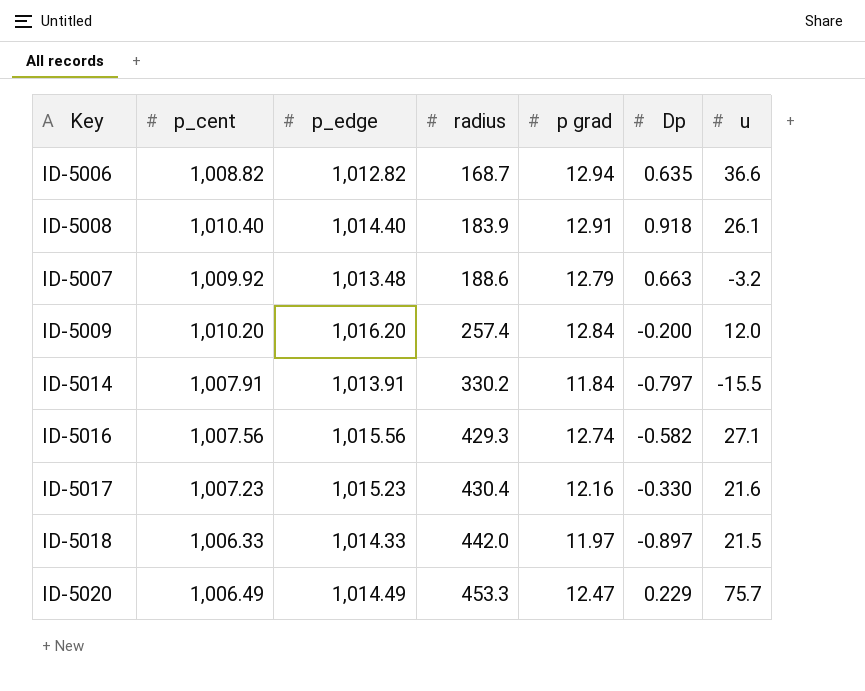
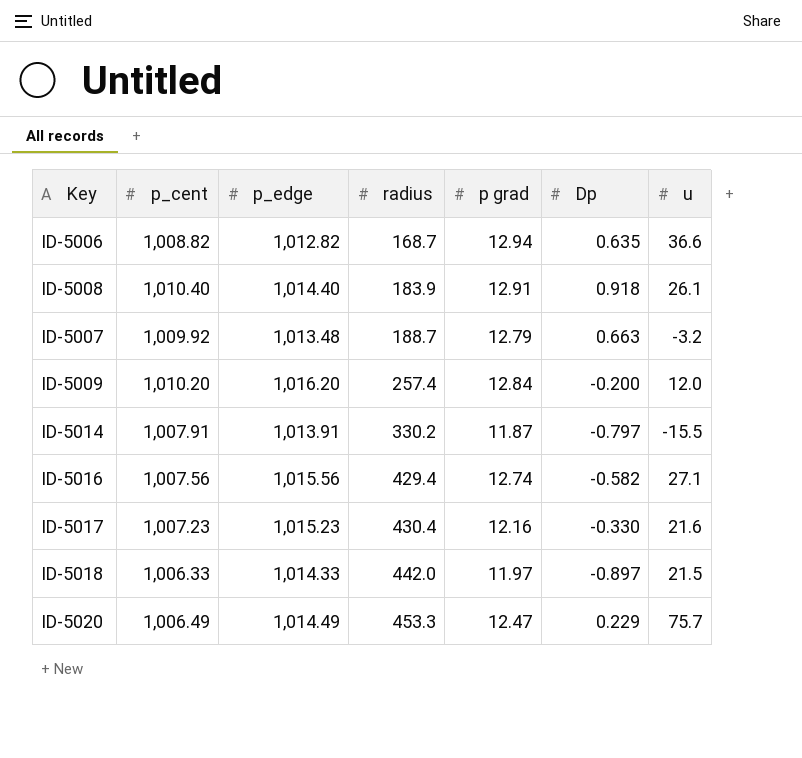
ID-5007 | radius: 188.6 -> 188.7
ID-5014 | p grad: 11.84 -> 11.87
ID-5016 | radius: 429.3 -> 429.4

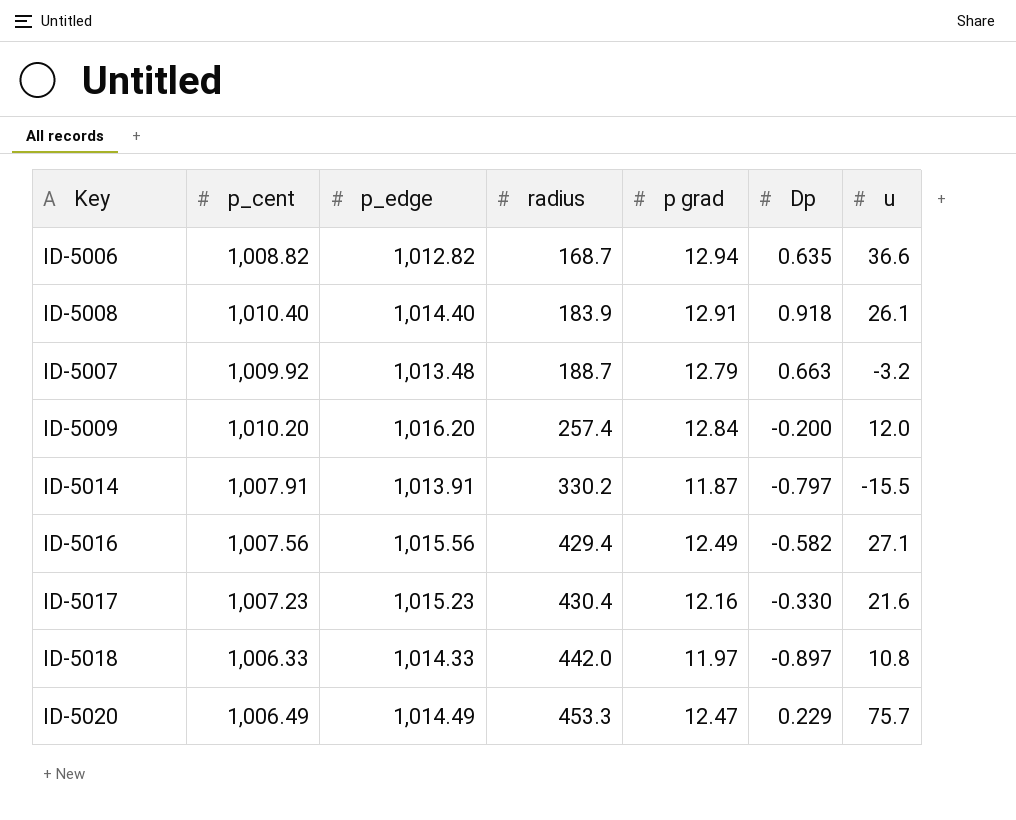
ID-5016 | p grad: 12.74 -> 12.49
ID-5018 | u: 21.5 -> 10.8

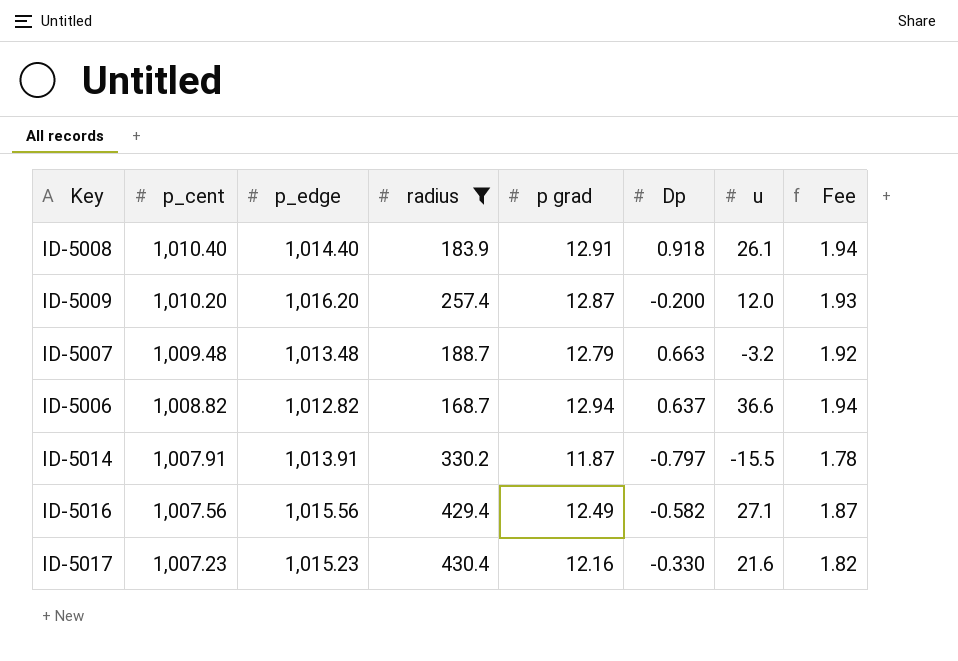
filter: none -> radius <= 430.4
row order: radius ascending -> p_cent descending
column Fee | formula: none -> [p grad] * 0.15
ID-5009 | p grad: 12.84 -> 12.87
ID-5007 | p_cent: 1,009.92 -> 1,009.48
ID-5006 | Dp: 0.635 -> 0.637

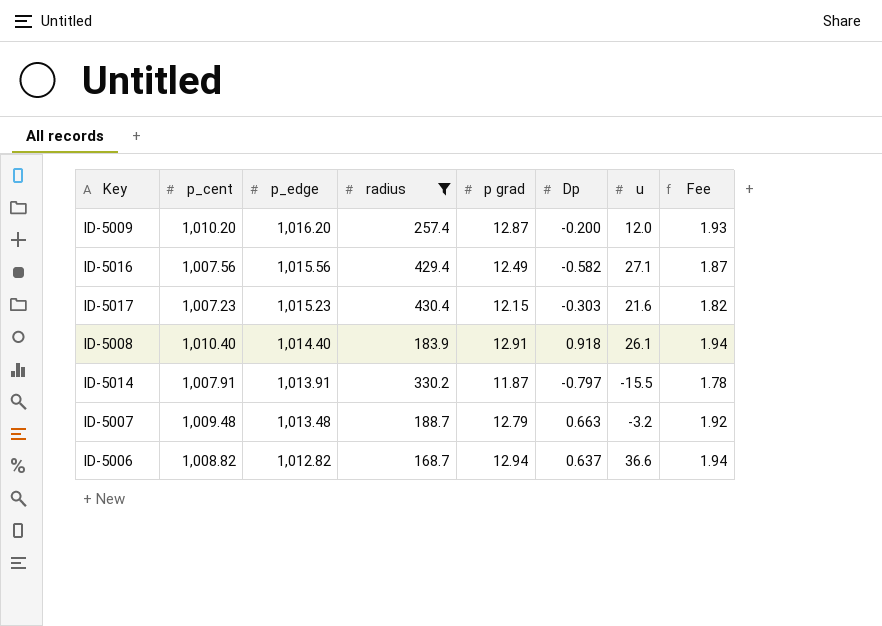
row order: p_cent descending -> p_edge descending
ID-5017 | p grad: 12.16 -> 12.15
ID-5017 | Dp: -0.330 -> -0.303

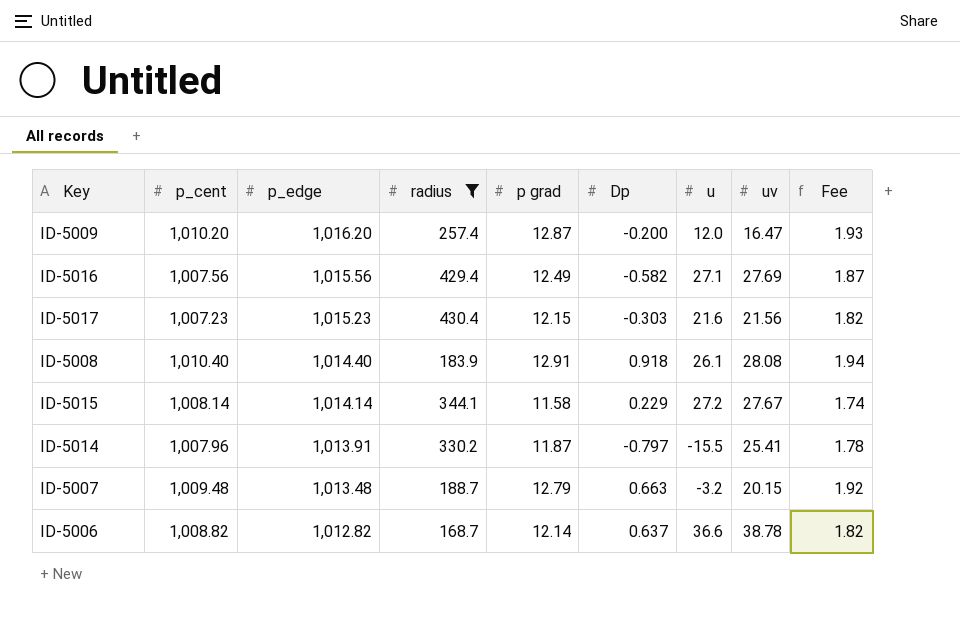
column uv | position: none -> 8
row ID-5015: none -> 1,008.14 | 1,014.14 | 344.1 | 11.58 | 0.229 | 27.2 | 27.67 | 1.74
ID-5014 | p_cent: 1,007.91 -> 1,007.96
ID-5006 | p grad: 12.94 -> 12.14
ID-5006 | Fee: 1.94 -> 1.82

